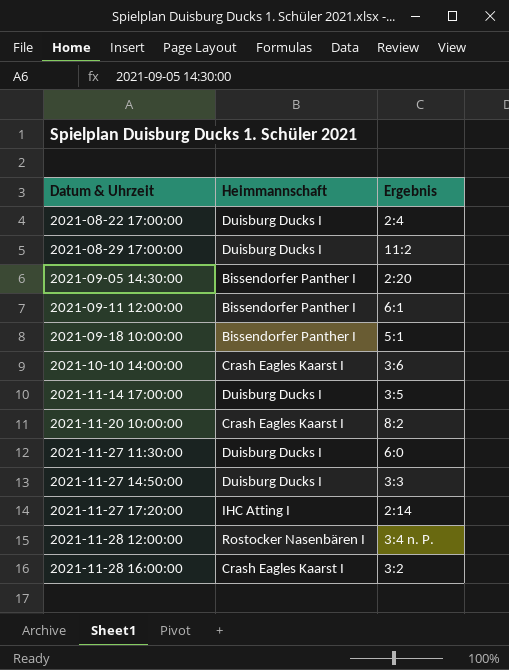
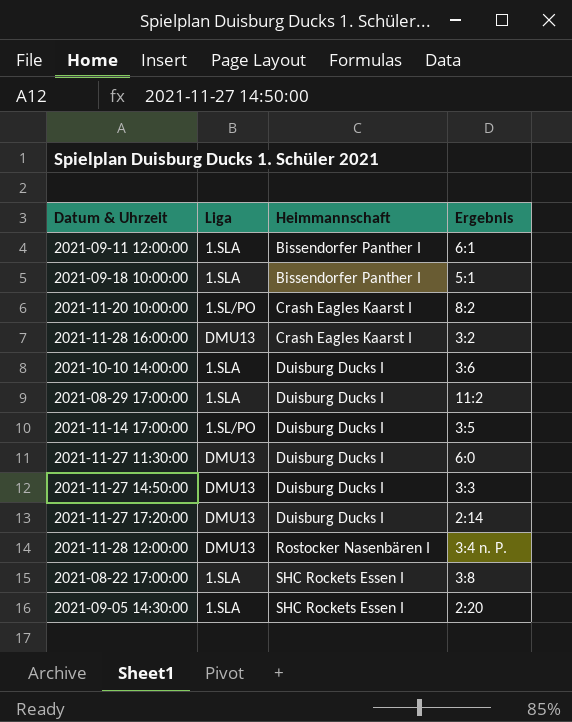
row order: Datum & Uhrzeit ascending -> Heimmannschaft ascending
column Liga | position: none -> 2
2021-10-10 14:00:00 | Heimmannschaft: Crash Eagles Kaarst I -> Duisburg Ducks I
2021-11-27 17:20:00 | Heimmannschaft: IHC Atting I -> Duisburg Ducks I
2021-08-22 17:00:00 | Heimmannschaft: Duisburg Ducks I -> SHC Rockets Essen I
2021-08-22 17:00:00 | Ergebnis: 2:4 -> 3:8
2021-09-05 14:30:00 | Heimmannschaft: Bissendorfer Panther I -> SHC Rockets Essen I

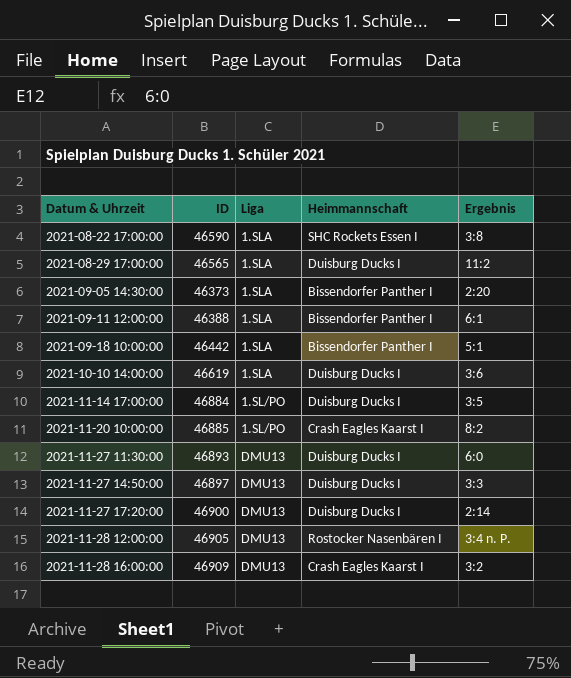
row order: Heimmannschaft ascending -> Datum & Uhrzeit ascending
column ID | position: none -> 2
2021-09-05 14:30:00 | Heimmannschaft: SHC Rockets Essen I -> Bissendorfer Panther I

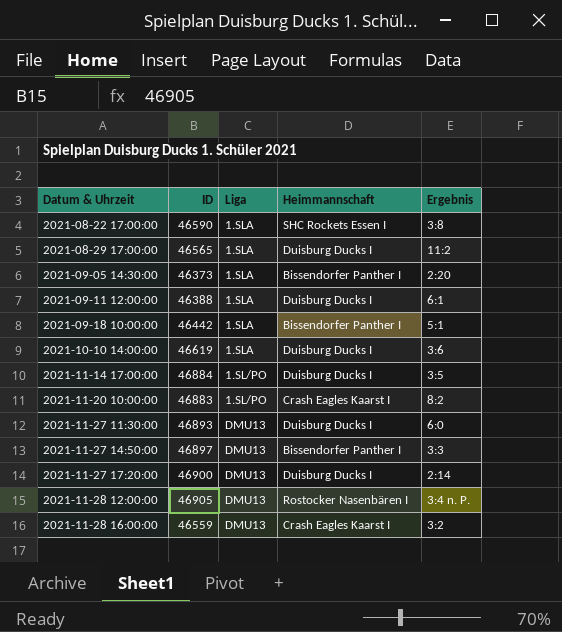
2021-09-11 12:00:00 | Heimmannschaft: Bissendorfer Panther I -> Duisburg Ducks I
2021-11-20 10:00:00 | ID: 46885 -> 46883
2021-11-27 14:50:00 | Heimmannschaft: Duisburg Ducks I -> Bissendorfer Panther I
2021-11-28 16:00:00 | ID: 46909 -> 46559

